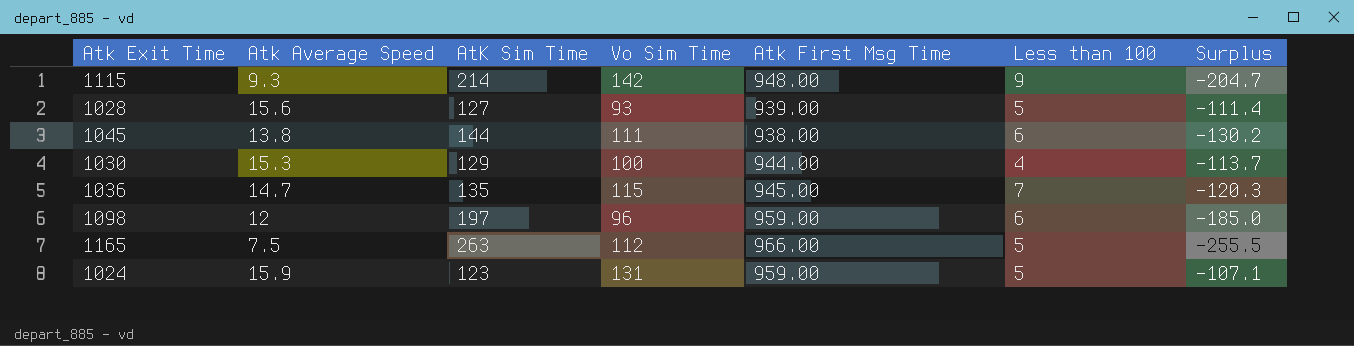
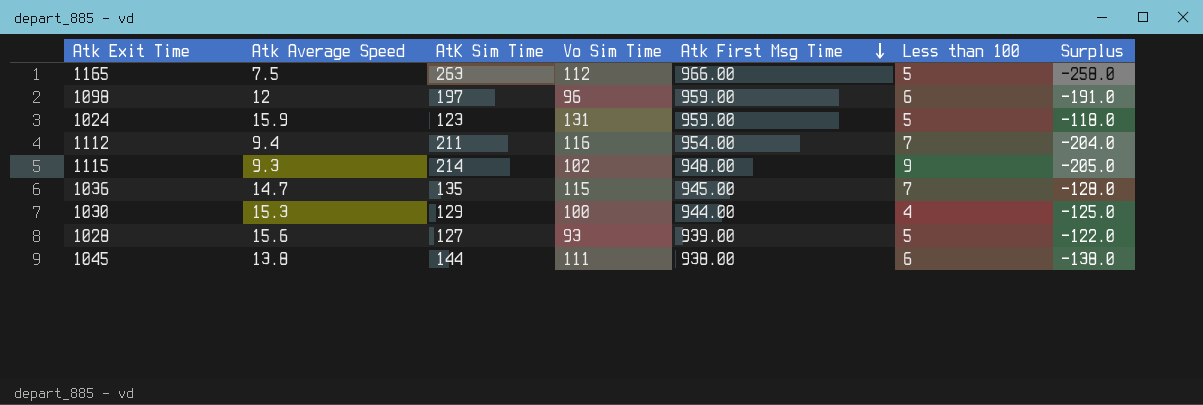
row order: none -> Atk First Msg Time descending
column Surplus | formula: [Atk Average Speed] - [AtK Sim Time] -> [Less than 100] - [AtK Sim Time]
row 1112: none -> 9.4 | 211 | 116 | 954.00 | 7 | -204.0
1115 | Vo Sim Time: 142 -> 102

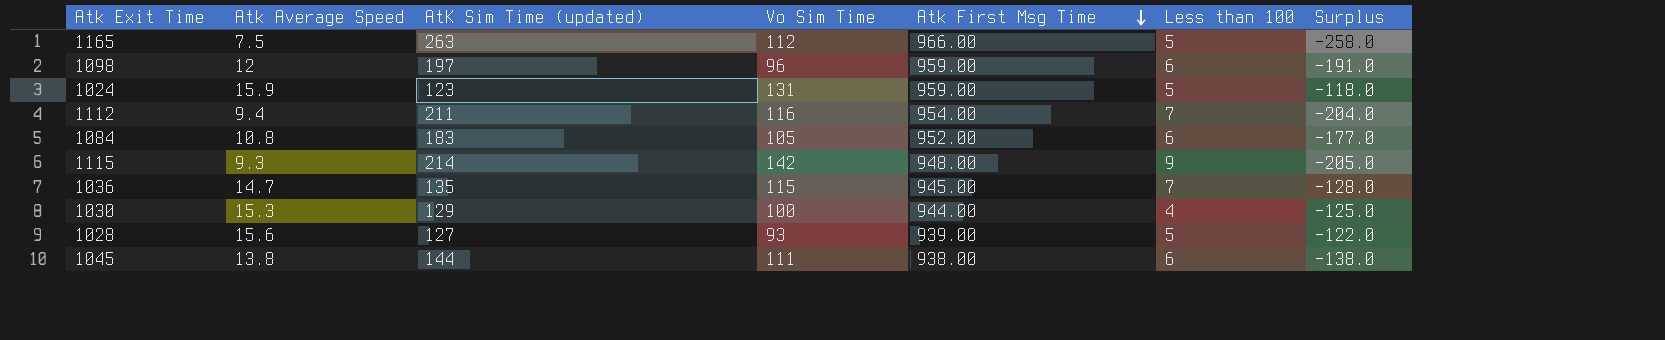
column name: AtK Sim Time -> AtK Sim Time (updated)
row 1084: none -> 10.8 | 183 | 105 | 952.00 | 6 | -177.0
1115 | Vo Sim Time: 102 -> 142

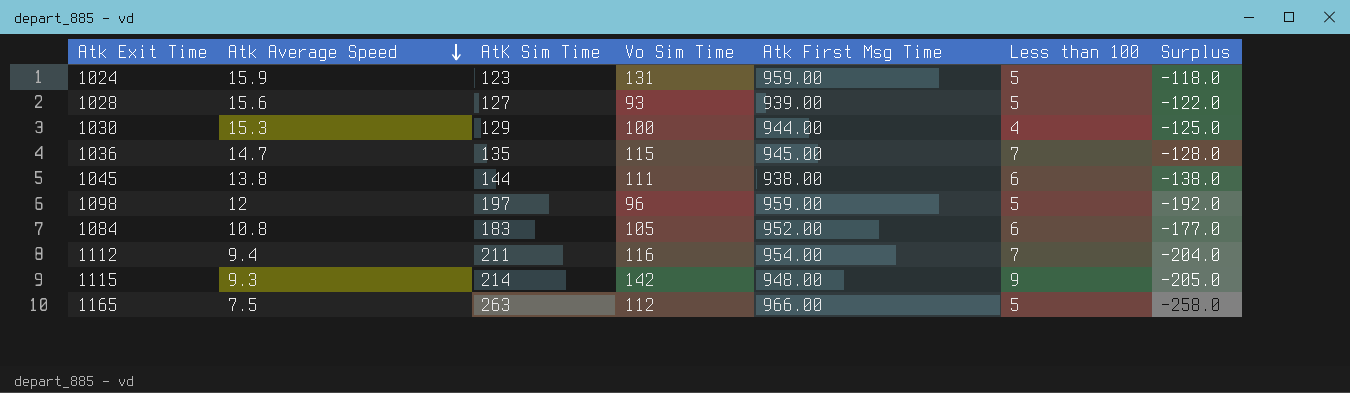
row order: Atk First Msg Time descending -> Atk Average Speed descending
column name: AtK Sim Time (updated) -> AtK Sim Time
1098 | Less than 100: 6 -> 5
1098 | Surplus: -191.0 -> -192.0

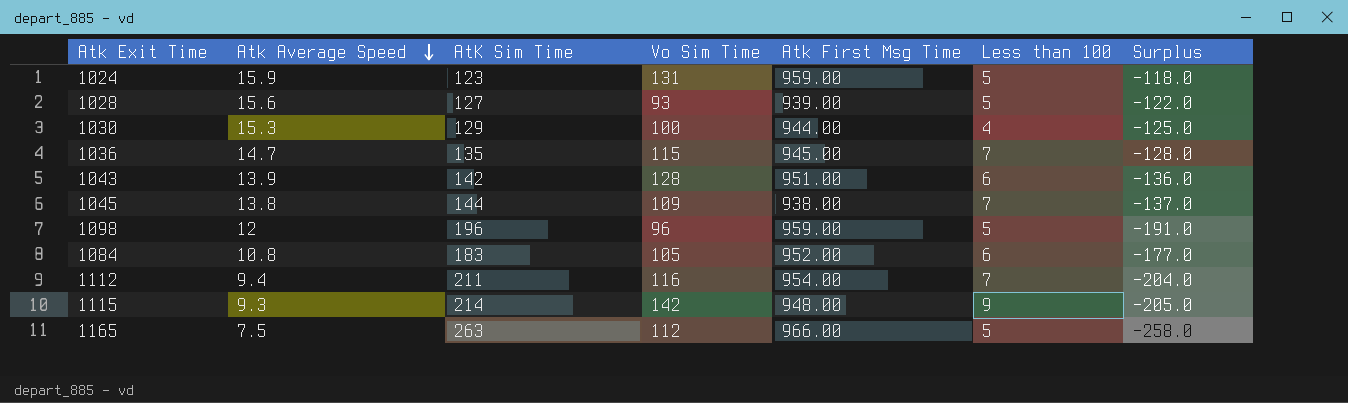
row 1043: none -> 13.9 | 142 | 128 | 951.00 | 6 | -136.0
1045 | Vo Sim Time: 111 -> 109
1045 | Less than 100: 6 -> 7
1045 | Surplus: -138.0 -> -137.0
1098 | AtK Sim Time: 197 -> 196
1098 | Surplus: -192.0 -> -191.0

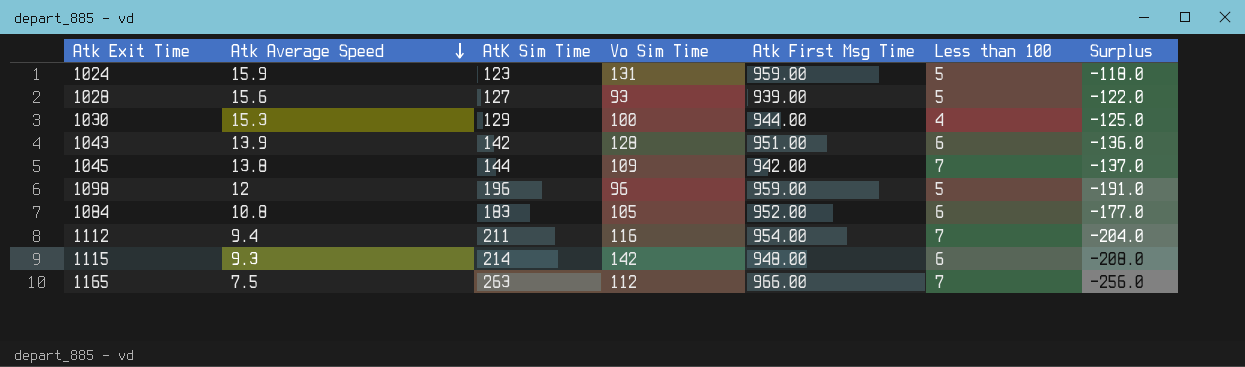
row 1036: 14.7 | 135 | 115 | 945.00 | 7 | -128.0 -> none
1045 | Atk First Msg Time: 938.00 -> 942.00
1115 | Less than 100: 9 -> 6
1115 | Surplus: -205.0 -> -208.0
1165 | Less than 100: 5 -> 7
1165 | Surplus: -258.0 -> -256.0

